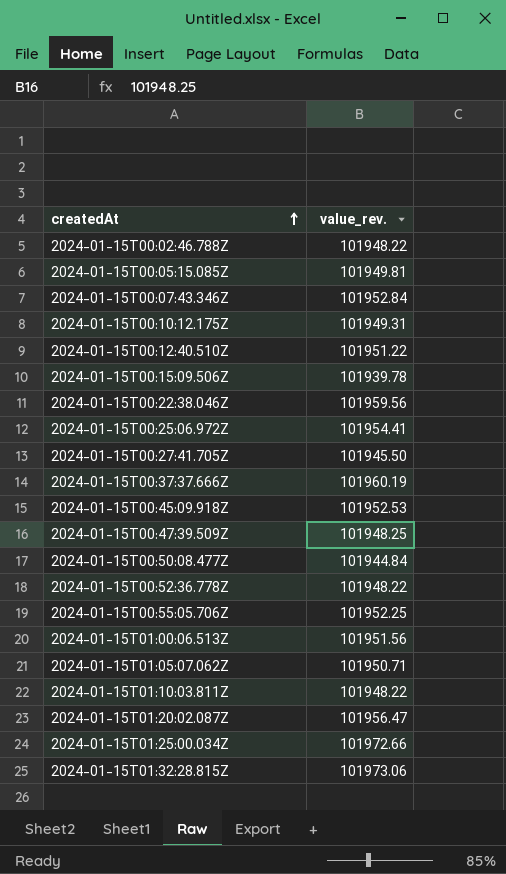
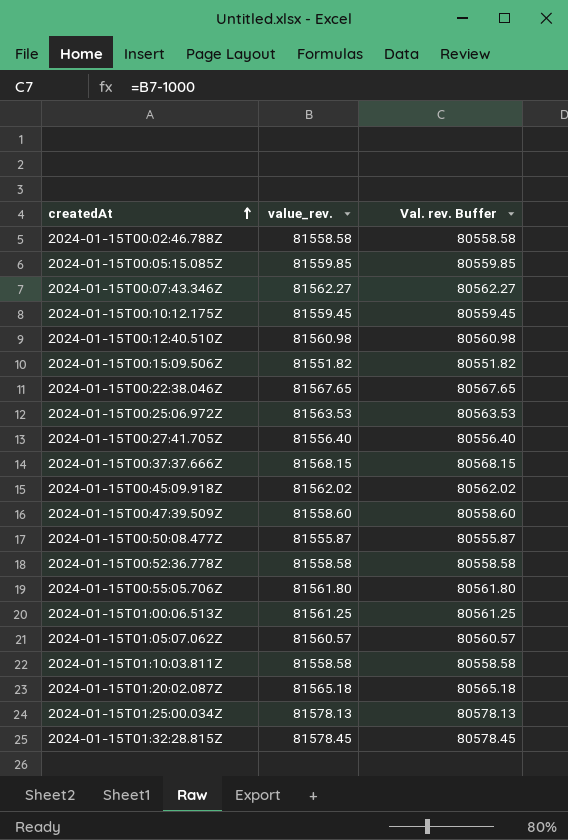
column Val. rev. Buffer | formula: none -> [value_rev.] - 1000
2024-01-15T00:02:46.788Z | value_rev.: 101948.22 -> 81558.58
2024-01-15T00:05:15.085Z | value_rev.: 101949.81 -> 81559.85
2024-01-15T00:07:43.346Z | value_rev.: 101952.84 -> 81562.27
2024-01-15T00:10:12.175Z | value_rev.: 101949.31 -> 81559.45
2024-01-15T00:12:40.510Z | value_rev.: 101951.22 -> 81560.98
2024-01-15T00:15:09.506Z | value_rev.: 101939.78 -> 81551.82
2024-01-15T00:22:38.046Z | value_rev.: 101959.56 -> 81567.65
2024-01-15T00:25:06.972Z | value_rev.: 101954.41 -> 81563.53
2024-01-15T00:27:41.705Z | value_rev.: 101945.50 -> 81556.40
2024-01-15T00:37:37.666Z | value_rev.: 101960.19 -> 81568.15
2024-01-15T00:45:09.918Z | value_rev.: 101952.53 -> 81562.02
2024-01-15T00:47:39.509Z | value_rev.: 101948.25 -> 81558.60
2024-01-15T00:50:08.477Z | value_rev.: 101944.84 -> 81555.87
2024-01-15T00:52:36.778Z | value_rev.: 101948.22 -> 81558.58
2024-01-15T00:55:05.706Z | value_rev.: 101952.25 -> 81561.80
2024-01-15T01:00:06.513Z | value_rev.: 101951.56 -> 81561.25
2024-01-15T01:05:07.062Z | value_rev.: 101950.71 -> 81560.57
2024-01-15T01:10:03.811Z | value_rev.: 101948.22 -> 81558.58
2024-01-15T01:20:02.087Z | value_rev.: 101956.47 -> 81565.18
2024-01-15T01:25:00.034Z | value_rev.: 101972.66 -> 81578.13
2024-01-15T01:32:28.815Z | value_rev.: 101973.06 -> 81578.45

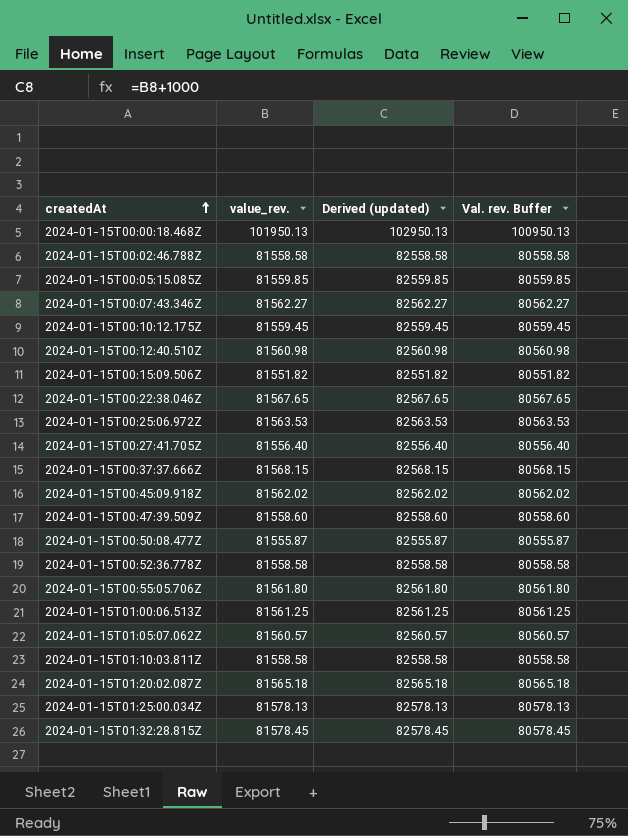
column Derived (updated) | formula: none -> [value_rev.] + 1000
row 2024-01-15T00:00:18.468Z: none -> 101950.13 | 102950.13 | 100950.13

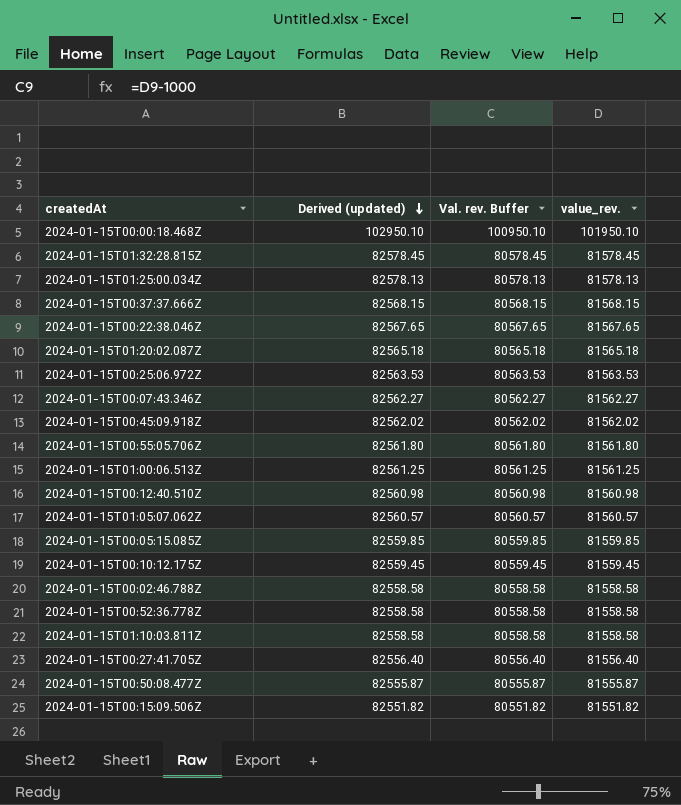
row order: createdAt ascending -> Derived (updated) descending
column value_rev. | position: 2 -> 4
row 2024-01-15T00:47:39.509Z: 81558.60 | 82558.60 | 80558.60 -> none
2024-01-15T00:00:18.468Z | Derived (updated): 102950.13 -> 102950.10
2024-01-15T00:00:18.468Z | Val. rev. Buffer: 100950.13 -> 100950.10
2024-01-15T00:00:18.468Z | value_rev.: 101950.13 -> 101950.10

